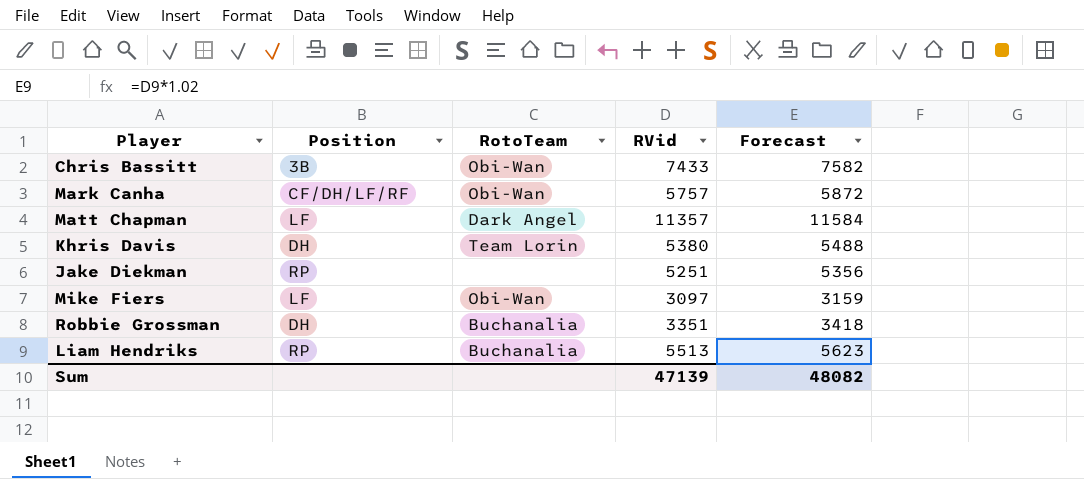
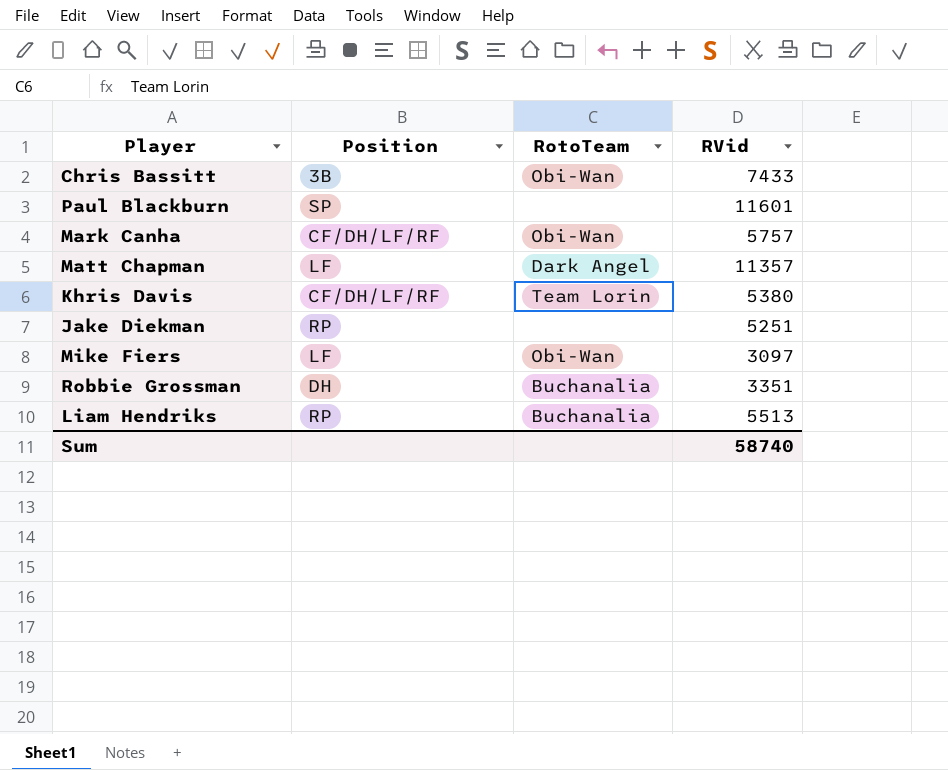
column Forecast | formula: [RVid] * 1.02 -> none
row Paul Blackburn: none -> SP | none | 11601
Khris Davis | Position: DH -> CF/DH/LF/RF
Sum | RVid: 47139 -> 58740

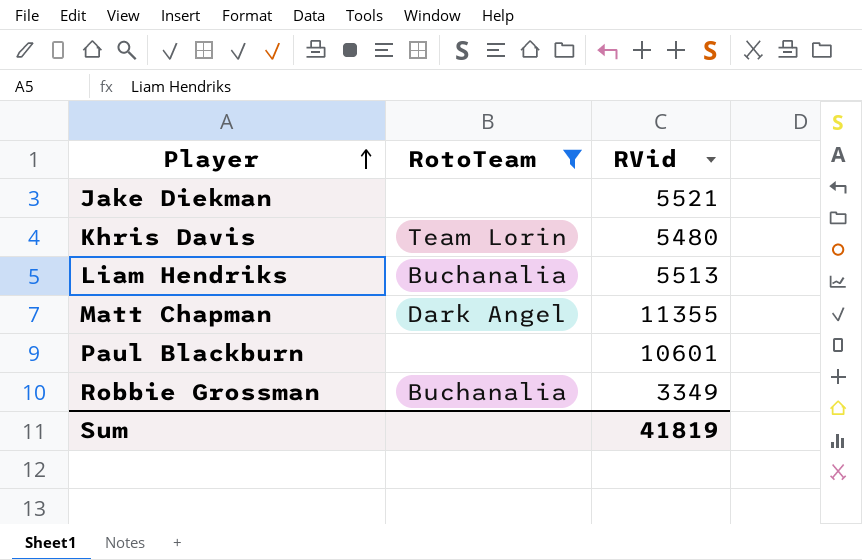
filter: none -> RotoTeam != Obi-Wan
row order: none -> Player ascending
column Position | position: 2 -> none
Jake Diekman | RVid: 5251 -> 5521
Khris Davis | RVid: 5380 -> 5480
Matt Chapman | RVid: 11357 -> 11355
Paul Blackburn | RVid: 11601 -> 10601
Robbie Grossman | RVid: 3351 -> 3349
Sum | RVid: 58740 -> 41819

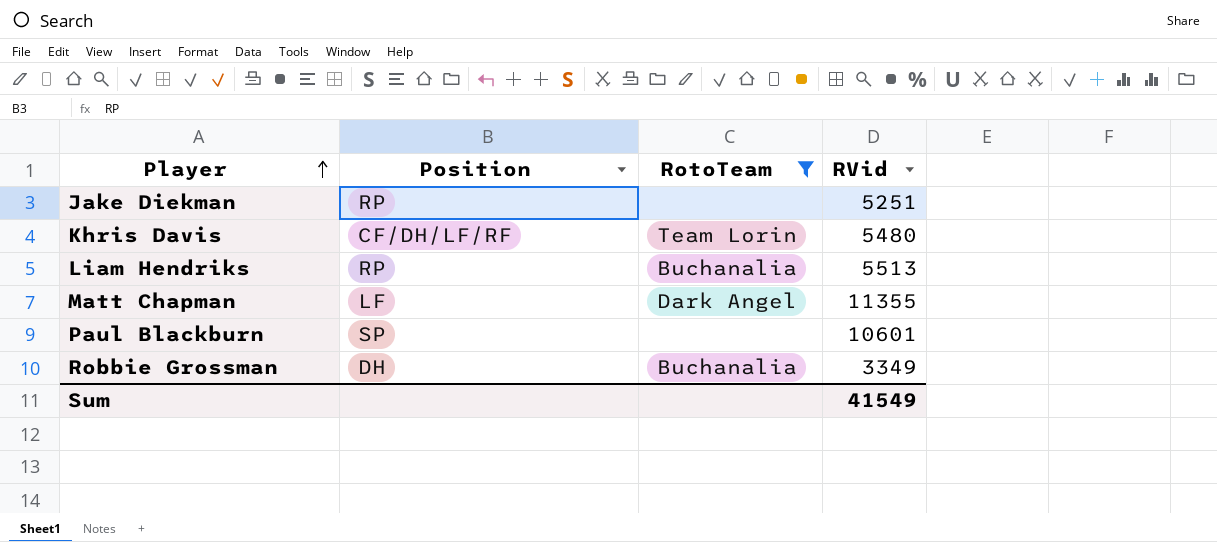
column Position | position: none -> 2
Jake Diekman | RVid: 5521 -> 5251
Sum | RVid: 41819 -> 41549

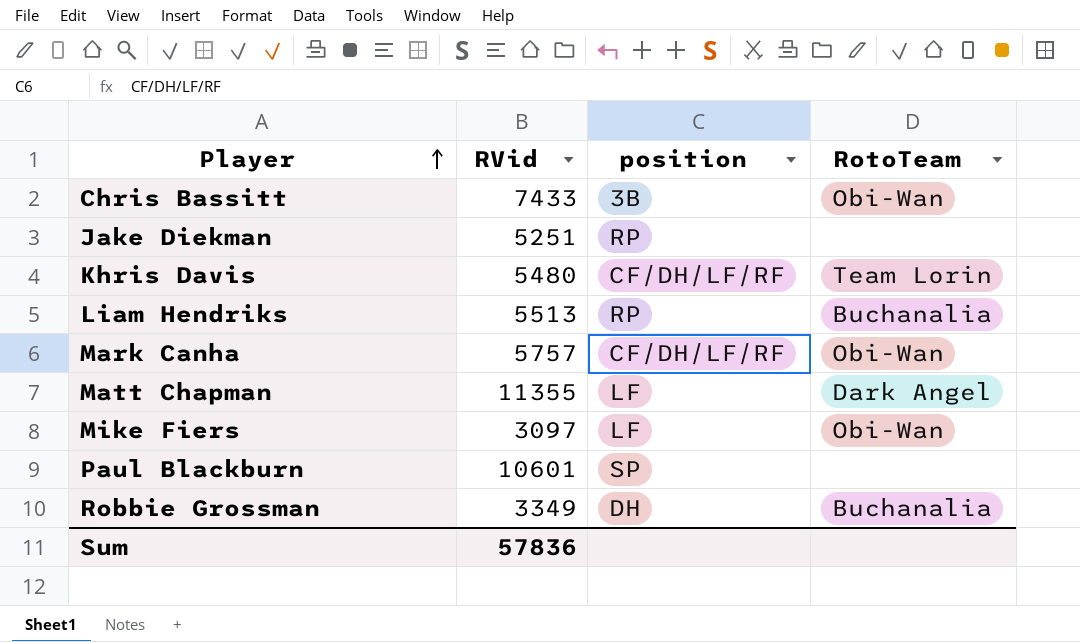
filter: RotoTeam != Obi-Wan -> none
column RVid | position: 4 -> 2
column name: Position -> position
Sum | RVid: 41549 -> 57836

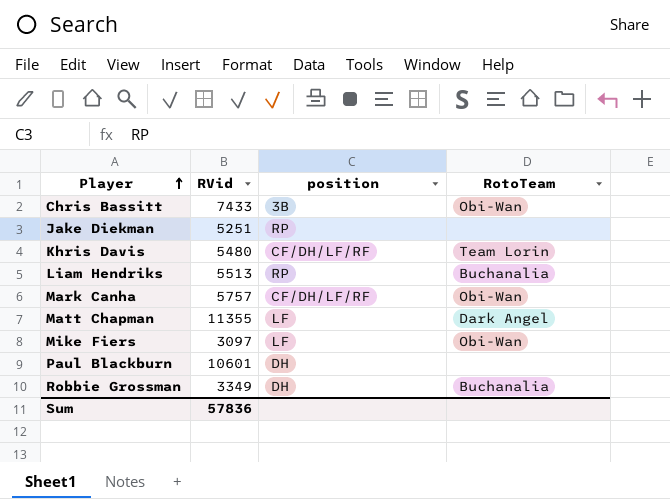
Paul Blackburn | position: SP -> DH

